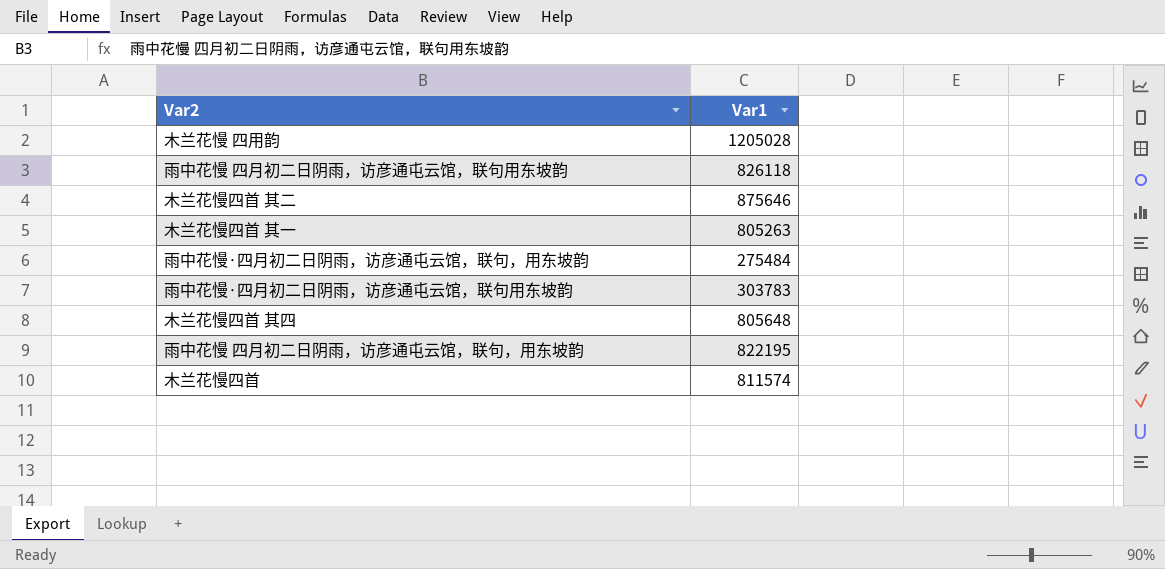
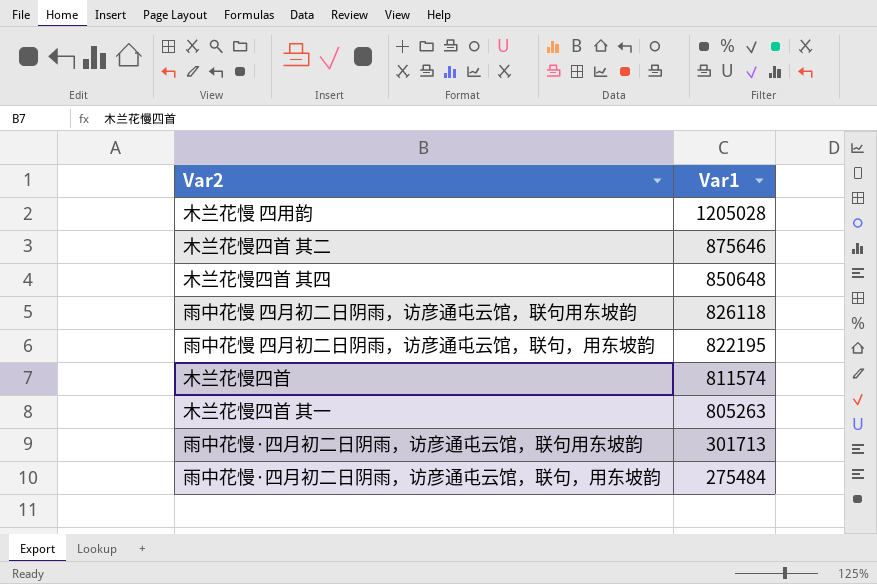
row order: none -> Var1 descending
木兰花慢四首 其四 | Var1: 805648 -> 850648
雨中花慢·四月初二日阴雨，访彦通屯云馆，联句用东坡韵 | Var1: 303783 -> 301713

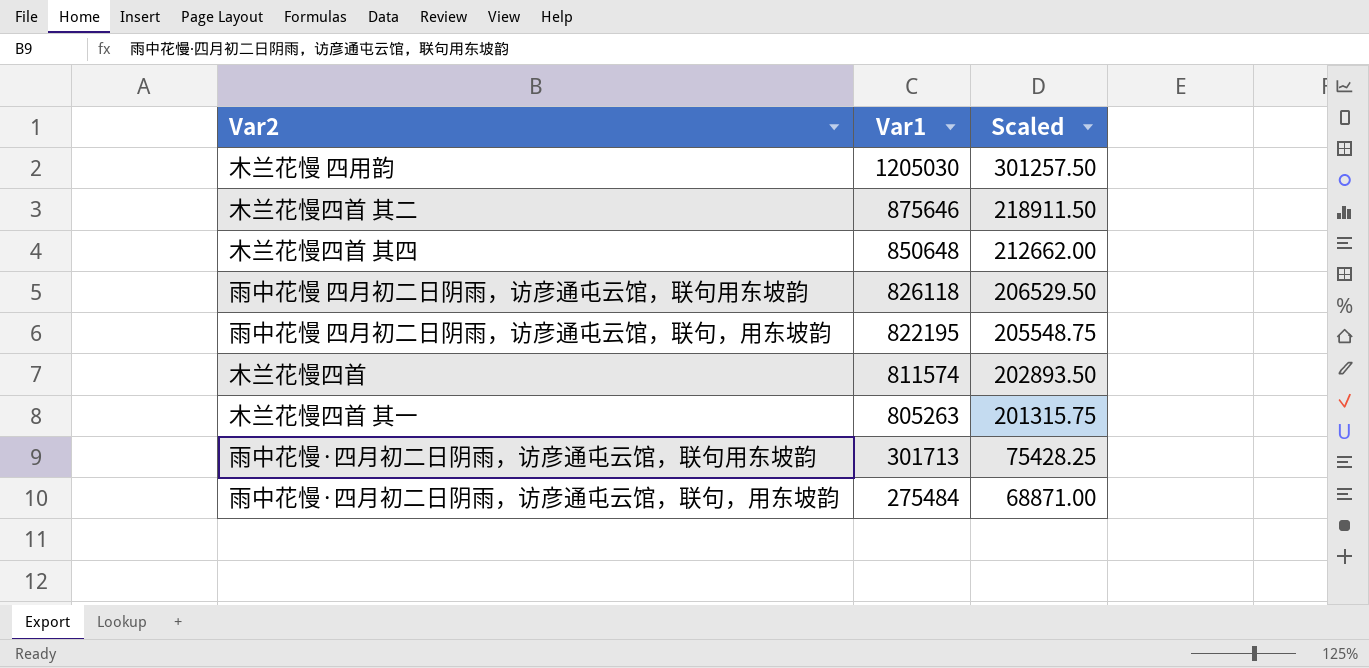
column Scaled | formula: none -> [Var1] * 0.25
木兰花慢 四用韵 | Var1: 1205028 -> 1205030

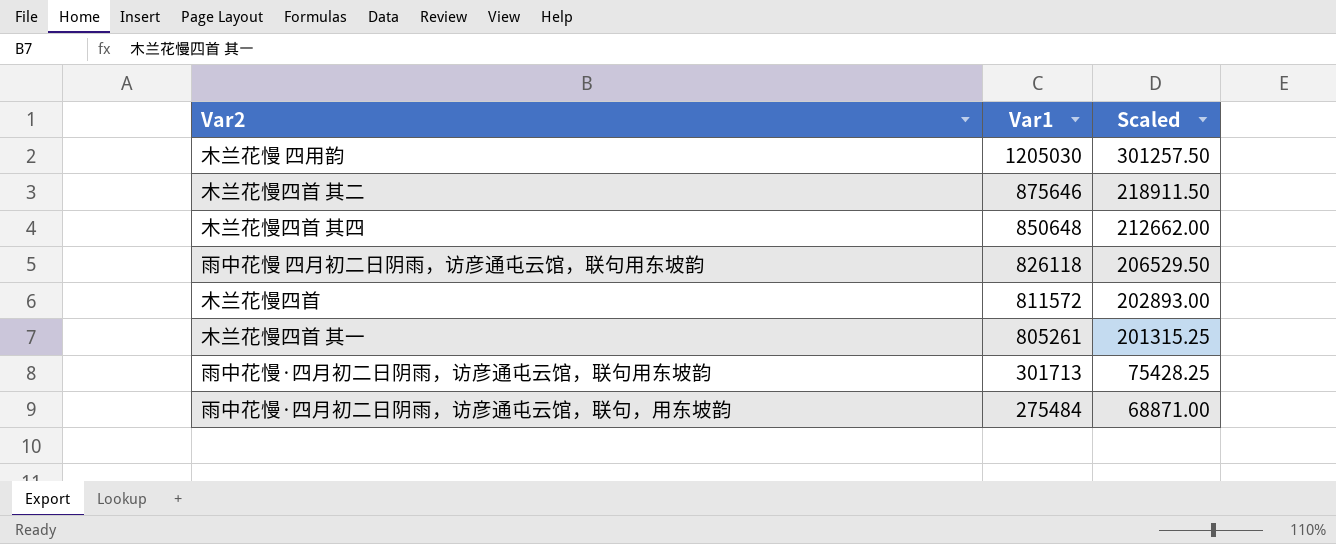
row 雨中花慢 四月初二日阴雨，访彦通屯云馆，联句，用东坡韵: 822195 | 205548.75 -> none
木兰花慢四首 | Var1: 811574 -> 811572
木兰花慢四首 | Scaled: 202893.50 -> 202893.00
木兰花慢四首 其一 | Var1: 805263 -> 805261
木兰花慢四首 其一 | Scaled: 201315.75 -> 201315.25

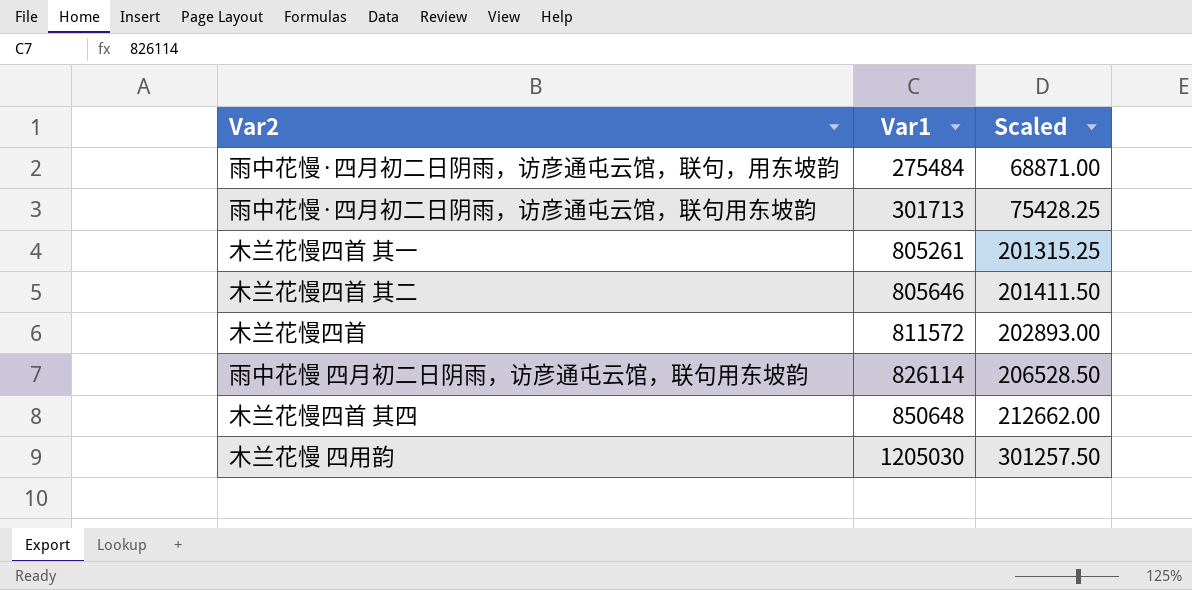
row order: Var1 descending -> Var1 ascending
木兰花慢四首 其二 | Var1: 875646 -> 805646
木兰花慢四首 其二 | Scaled: 218911.50 -> 201411.50
雨中花慢 四月初二日阴雨，访彦通屯云馆，联句用东坡韵 | Var1: 826118 -> 826114
雨中花慢 四月初二日阴雨，访彦通屯云馆，联句用东坡韵 | Scaled: 206529.50 -> 206528.50

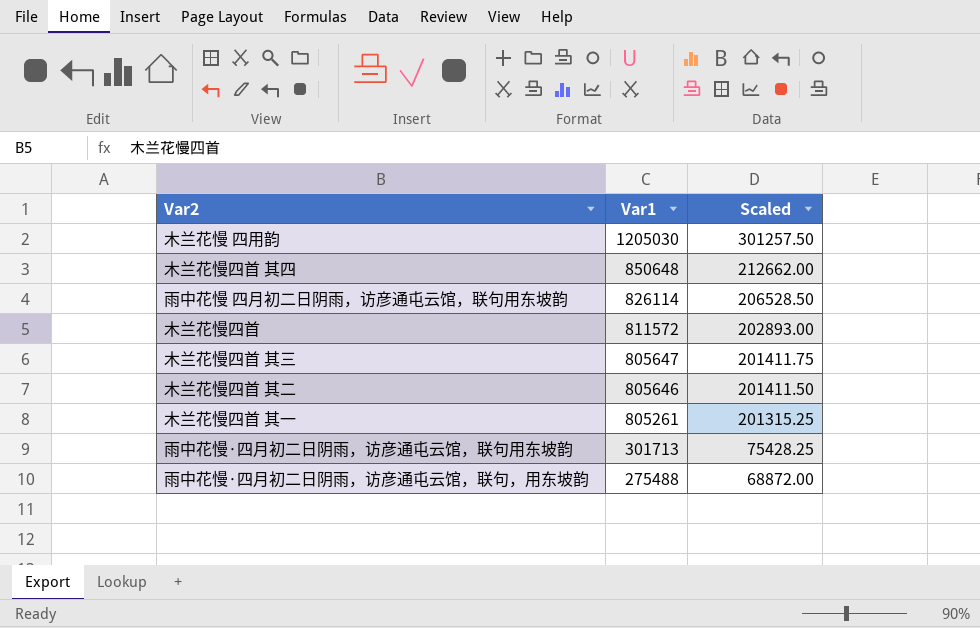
row order: Var1 ascending -> Var1 descending
row 木兰花慢四首 其三: none -> 805647 | 201411.75
雨中花慢·四月初二日阴雨，访彦通屯云馆，联句，用东坡韵 | Var1: 275484 -> 275488
雨中花慢·四月初二日阴雨，访彦通屯云馆，联句，用东坡韵 | Scaled: 68871.00 -> 68872.00

